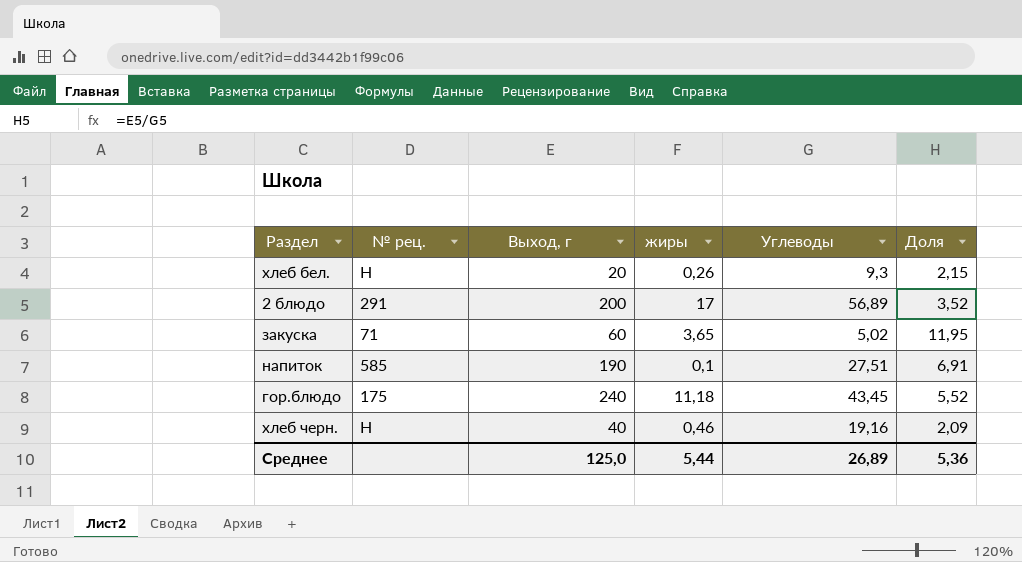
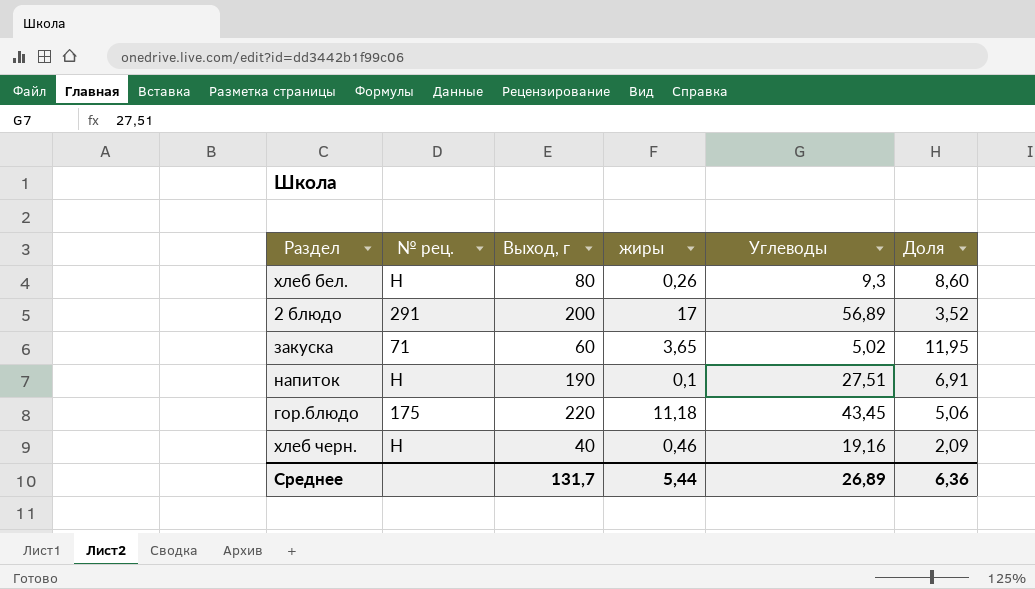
хлеб бел. | Выход, г: 20 -> 80
хлеб бел. | Доля: 2,15 -> 8,60
напиток | № рец.: 585 -> Н
гор.блюдо | Выход, г: 240 -> 220
гор.блюдо | Доля: 5,52 -> 5,06
Среднее | Выход, г: 125,0 -> 131,7
Среднее | Доля: 5,36 -> 6,36

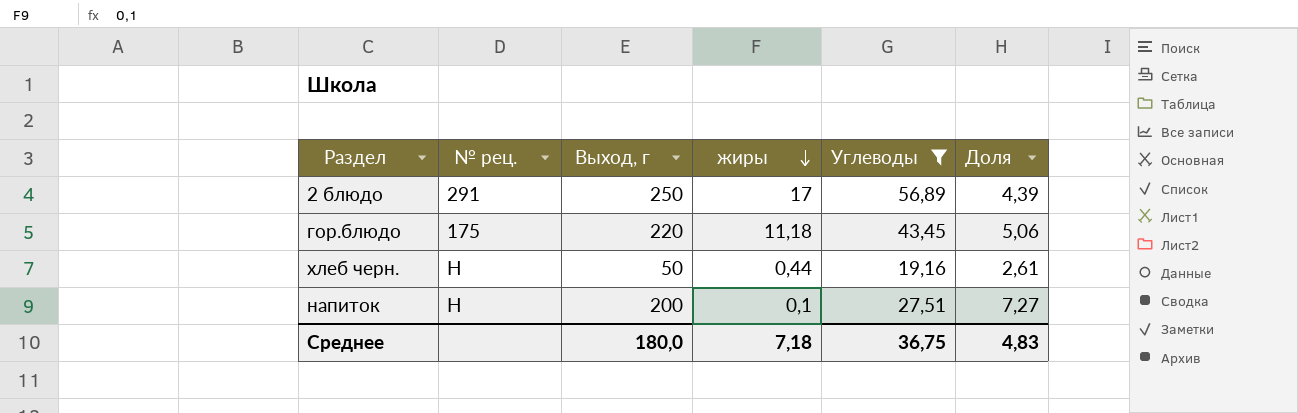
filter: none -> Углеводы >= 19,16
row order: none -> жиры descending
2 блюдо | Выход, г: 200 -> 250
2 блюдо | Доля: 3,52 -> 4,39
хлеб черн. | Выход, г: 40 -> 50
хлеб черн. | жиры: 0,46 -> 0,44
хлеб черн. | Доля: 2,09 -> 2,61
напиток | Выход, г: 190 -> 200
напиток | Доля: 6,91 -> 7,27
Среднее | Выход, г: 131,7 -> 180,0
Среднее | жиры: 5,44 -> 7,18
Среднее | Углеводы: 26,89 -> 36,75
Среднее | Доля: 6,36 -> 4,83

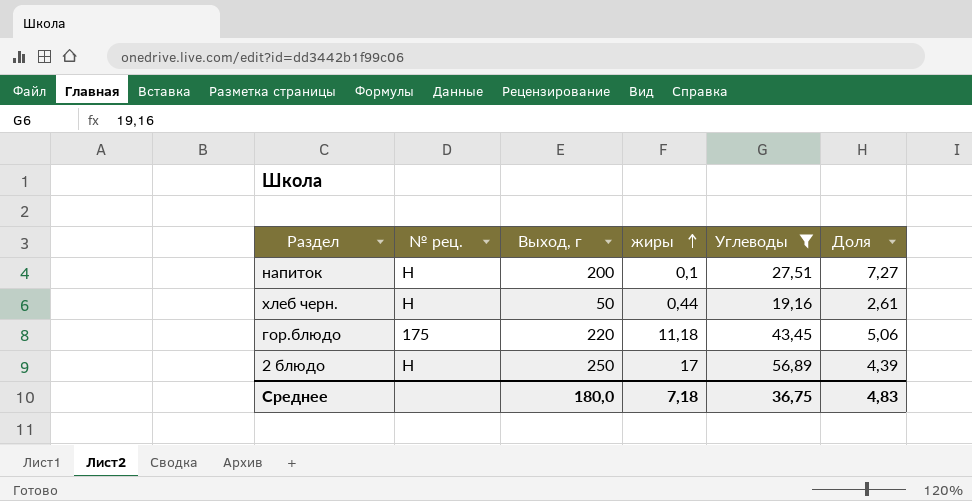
row order: жиры descending -> жиры ascending
2 блюдо | № рец.: 291 -> Н

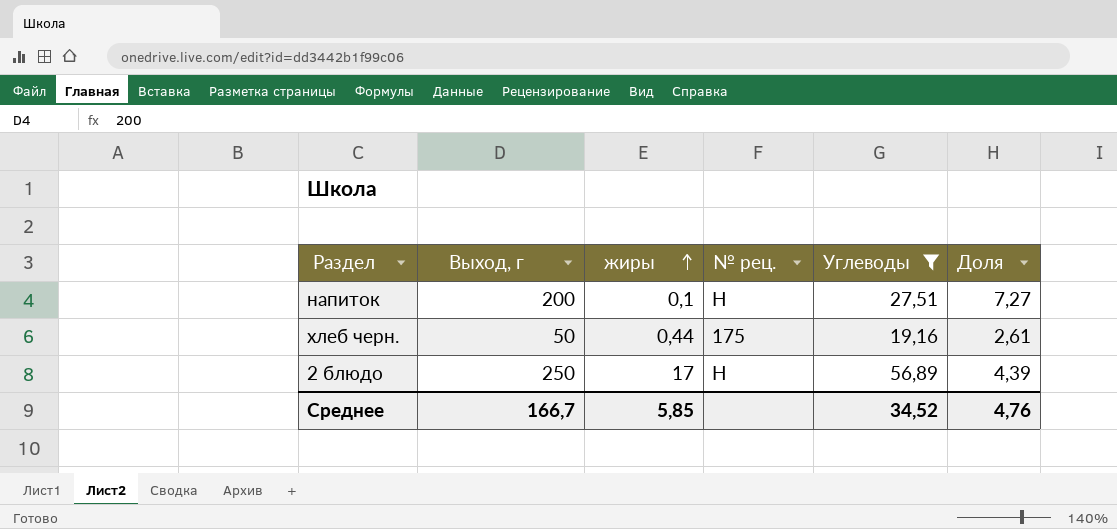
column № рец. | position: 2 -> 4
row гор.блюдо: 175 | 220 | 11,18 | 43,45 | 5,06 -> none
хлеб черн. | № рец.: Н -> 175
Среднее | Выход, г: 180,0 -> 166,7
Среднее | жиры: 7,18 -> 5,85
Среднее | Углеводы: 36,75 -> 34,52
Среднее | Доля: 4,83 -> 4,76

